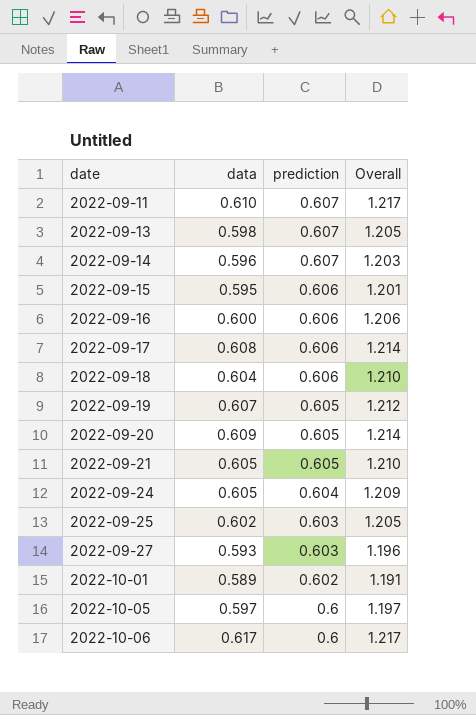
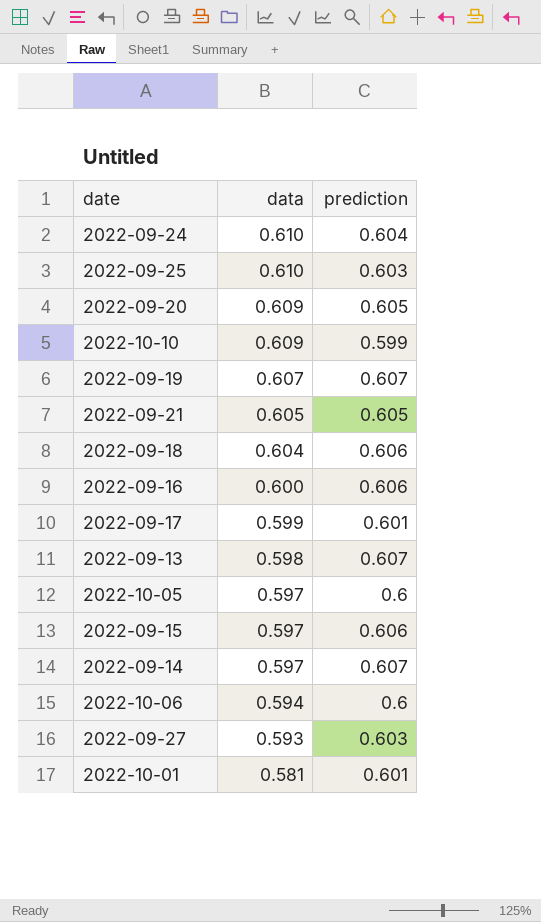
row order: date ascending -> data descending
column Overall | formula: [data] + [prediction] -> none
row 2022-09-11: 0.610 | 0.607 | 1.217 -> none
2022-09-24 | data: 0.605 -> 0.610
2022-09-25 | data: 0.602 -> 0.610
row 2022-10-10: none -> 0.609 | 0.599
2022-09-19 | prediction: 0.605 -> 0.607
2022-09-17 | data: 0.608 -> 0.599
2022-09-17 | prediction: 0.606 -> 0.601
2022-09-15 | data: 0.595 -> 0.597
2022-09-14 | data: 0.596 -> 0.597
2022-10-06 | data: 0.617 -> 0.594
2022-10-01 | data: 0.589 -> 0.581
2022-10-01 | prediction: 0.602 -> 0.601

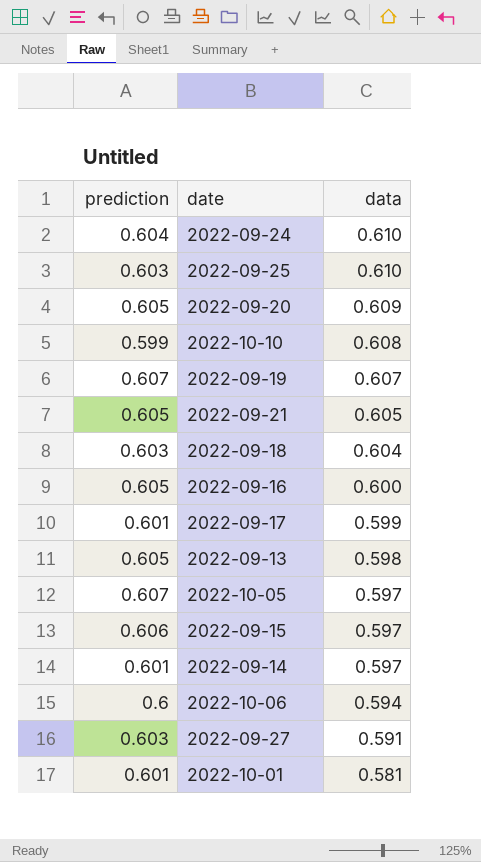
column prediction | position: 3 -> 1
2022-10-10 | data: 0.609 -> 0.608
2022-09-18 | prediction: 0.606 -> 0.603
2022-09-16 | prediction: 0.606 -> 0.605
2022-09-13 | prediction: 0.607 -> 0.605
2022-10-05 | prediction: 0.6 -> 0.607
2022-09-14 | prediction: 0.607 -> 0.601
2022-09-27 | data: 0.593 -> 0.591

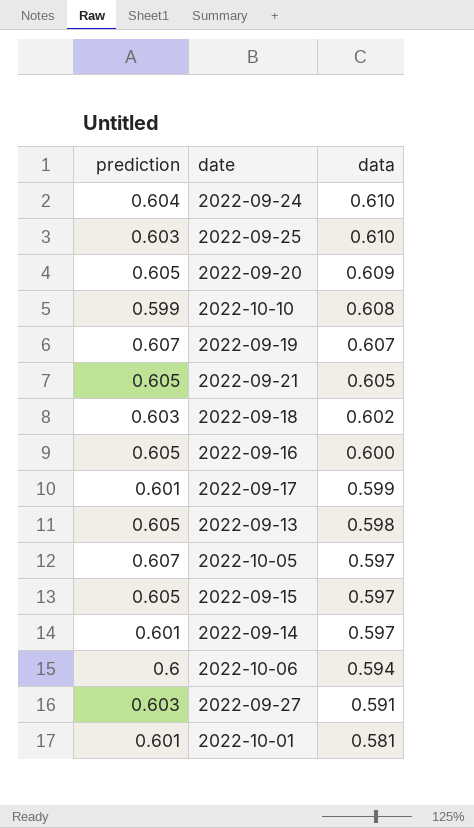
2022-09-18 | data: 0.604 -> 0.602
2022-09-15 | prediction: 0.606 -> 0.605

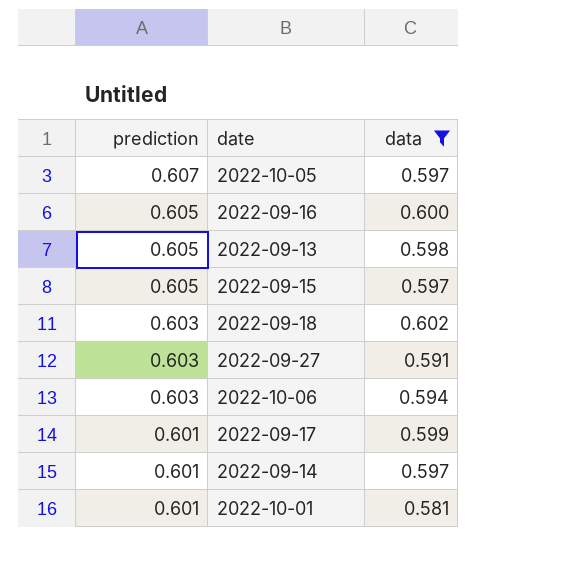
filter: none -> data <= 0.602
row order: data descending -> prediction descending
2022-10-06 | prediction: 0.6 -> 0.603

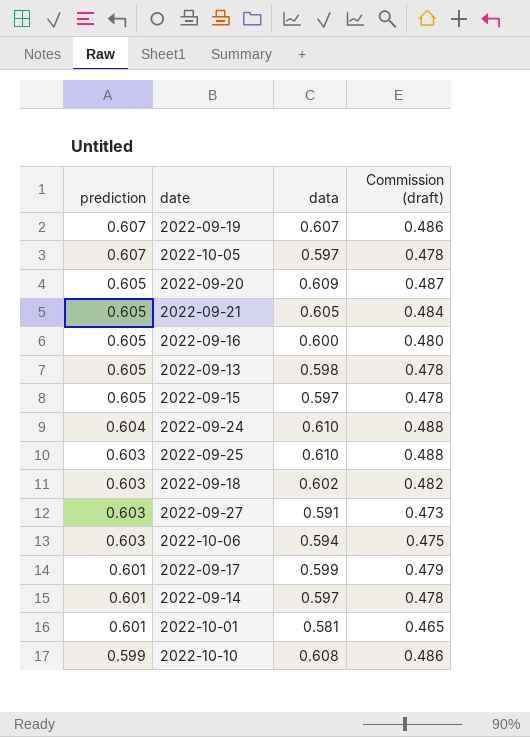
filter: data <= 0.602 -> none
column Commission (draft) | formula: none -> [data] * 0.8

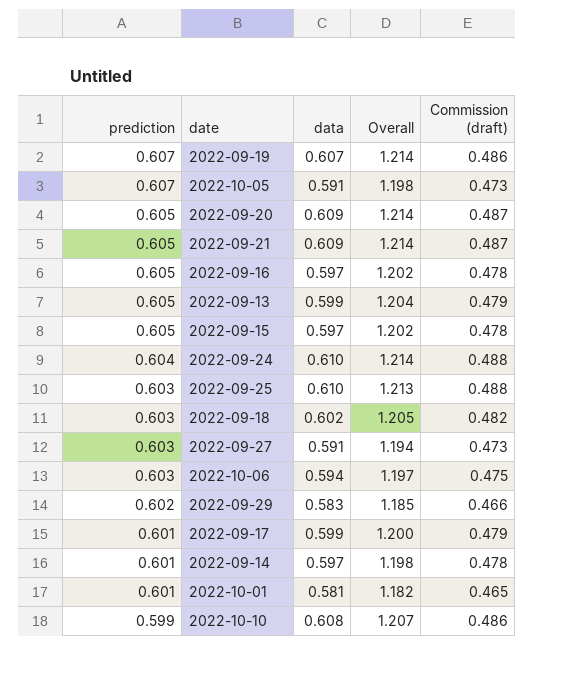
column Overall | formula: none -> [prediction] + [data]
2022-10-05 | data: 0.597 -> 0.591
2022-10-05 | Commission (draft): 0.478 -> 0.473
2022-09-21 | data: 0.605 -> 0.609
2022-09-21 | Commission (draft): 0.484 -> 0.487
2022-09-16 | data: 0.600 -> 0.597
2022-09-16 | Commission (draft): 0.480 -> 0.478
2022-09-13 | data: 0.598 -> 0.599
2022-09-13 | Commission (draft): 0.478 -> 0.479
row 2022-09-29: none -> 0.602 | 0.583 | 1.185 | 0.466

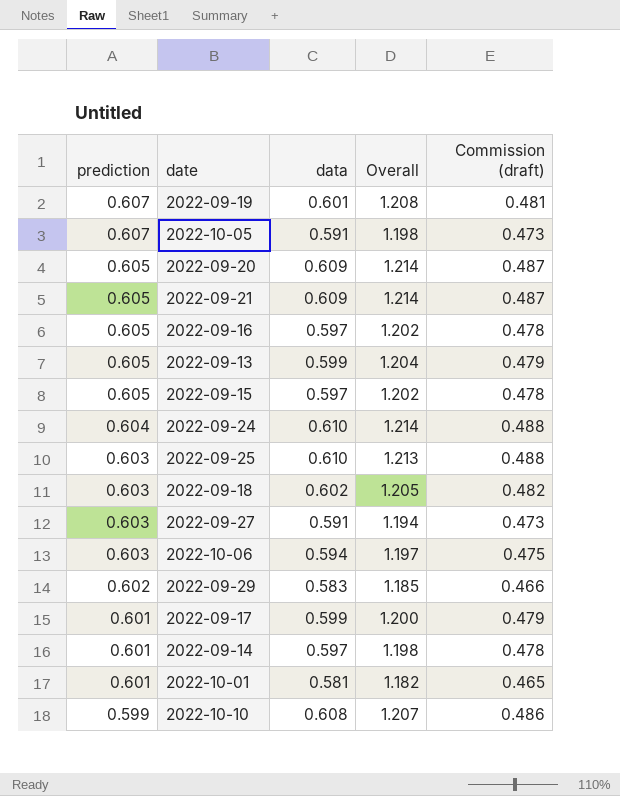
2022-09-19 | data: 0.607 -> 0.601
2022-09-19 | Overall: 1.214 -> 1.208
2022-09-19 | Commission (draft): 0.486 -> 0.481

